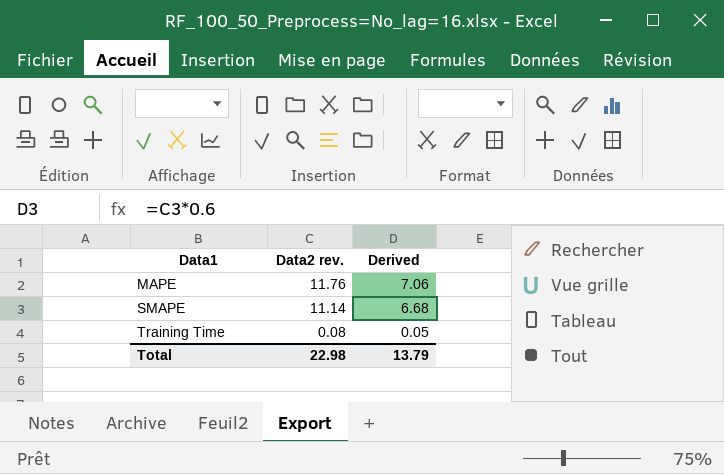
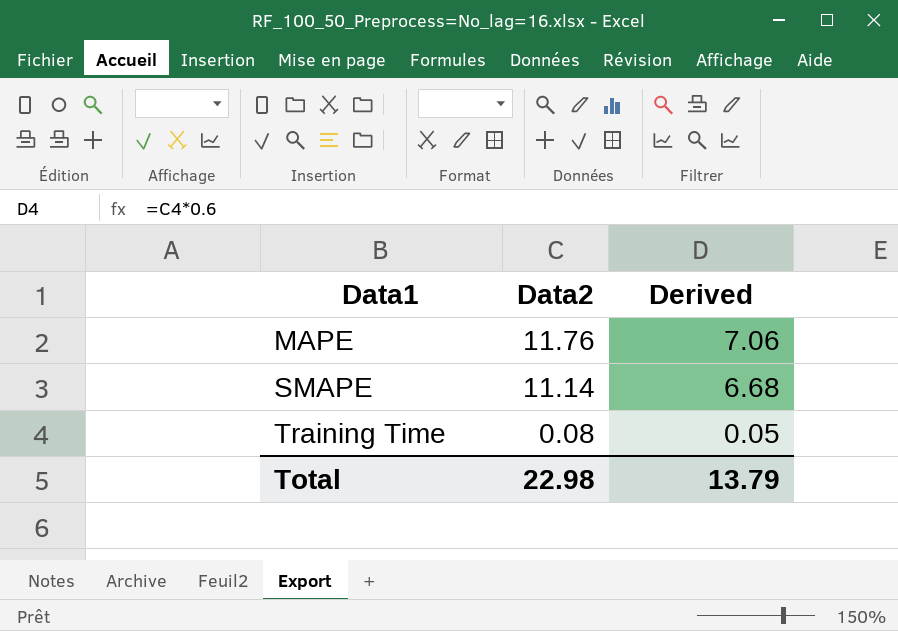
column name: Data2 rev. -> Data2

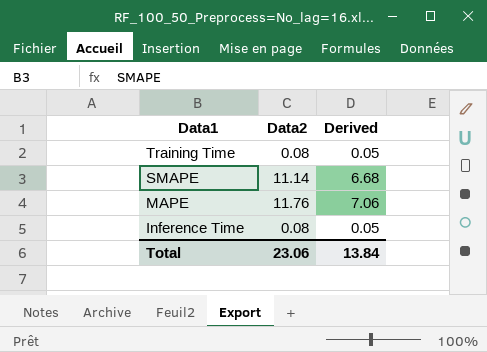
row order: Data1 ascending -> Data1 descending
row Inference Time: none -> 0.08 | 0.05
Total | Data2: 22.98 -> 23.06
Total | Derived: 13.79 -> 13.84

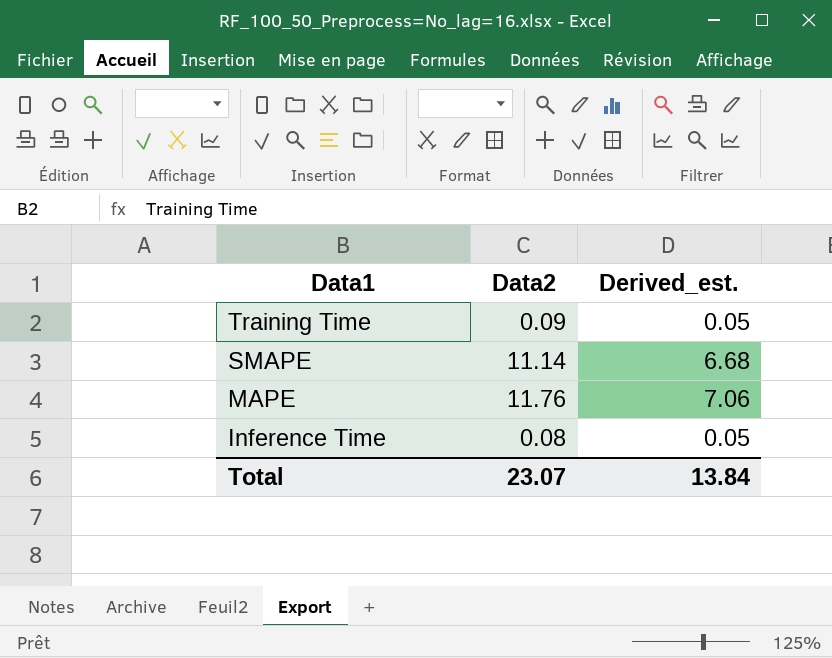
column name: Derived -> Derived_est.
Training Time | Data2: 0.08 -> 0.09
Total | Data2: 23.06 -> 23.07

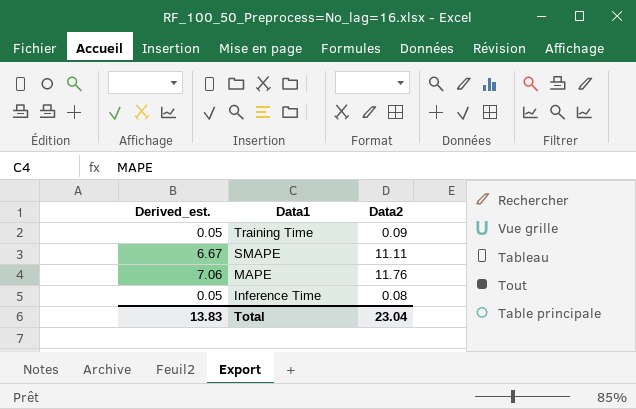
column Derived_est. | position: 3 -> 1
SMAPE | Derived_est.: 6.68 -> 6.67
SMAPE | Data2: 11.14 -> 11.11
Total | Derived_est.: 13.84 -> 13.83
Total | Data2: 23.07 -> 23.04

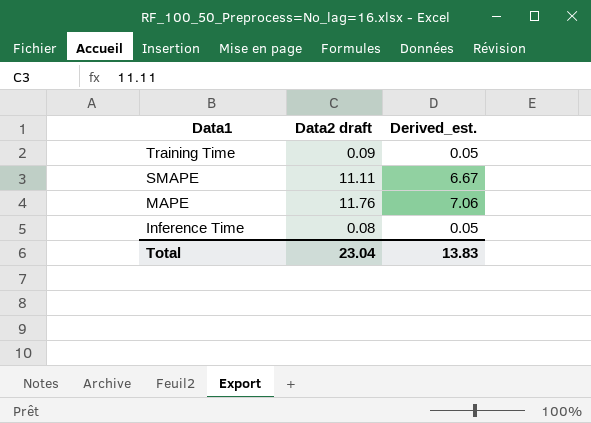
column name: Data2 -> Data2 draft
column Derived_est. | position: 1 -> 3

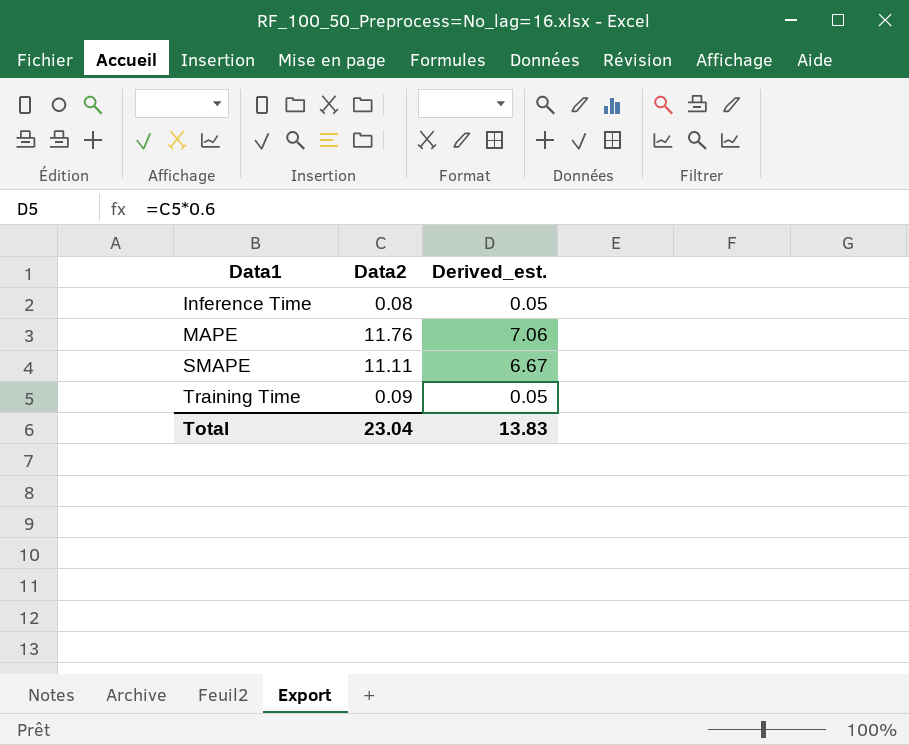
row order: Data1 descending -> Data1 ascending
column name: Data2 draft -> Data2

